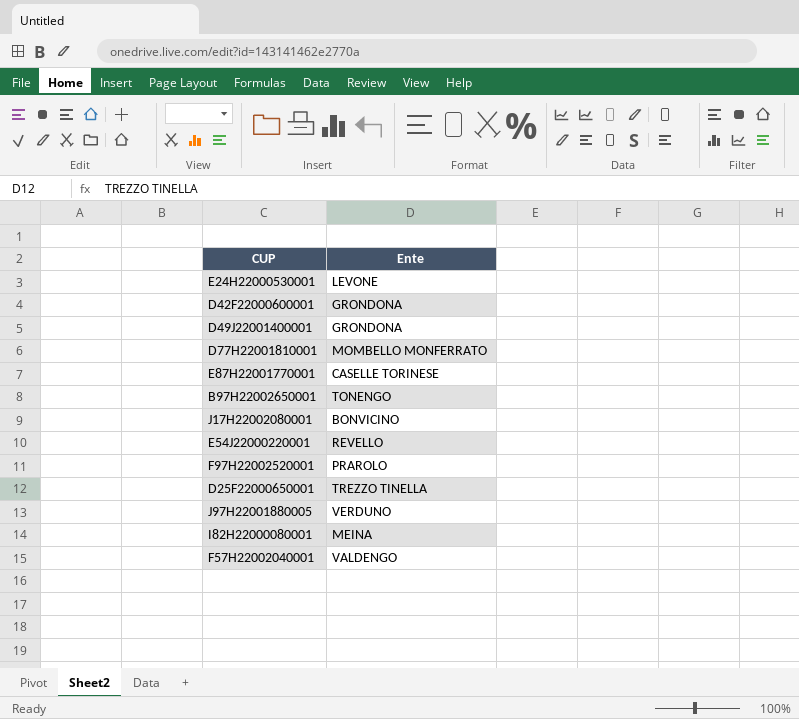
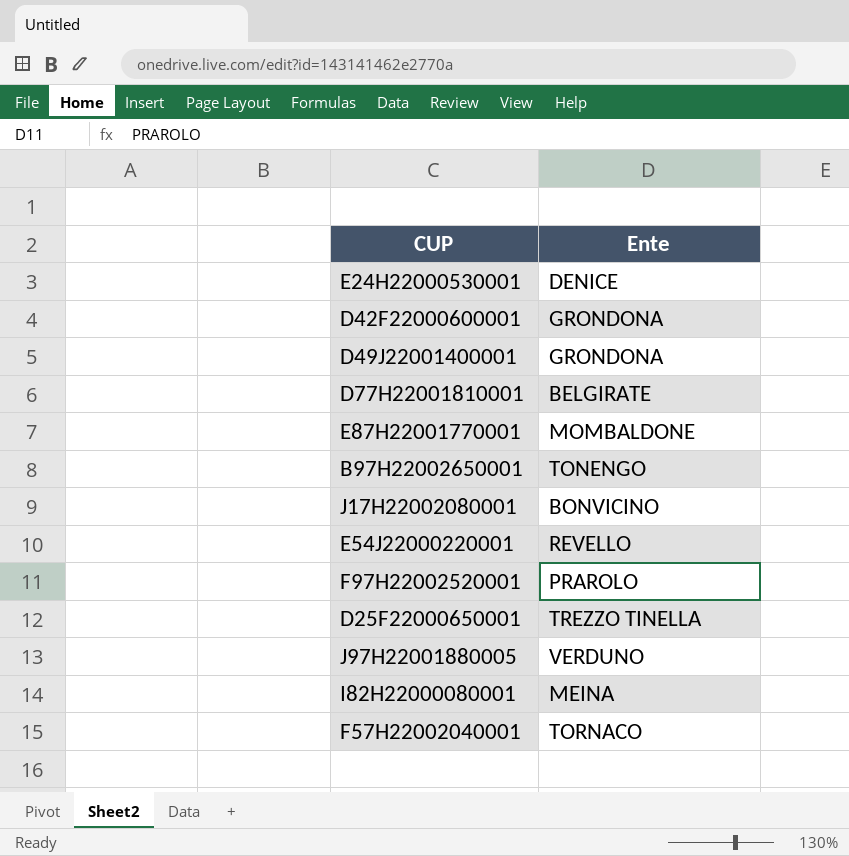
E24H22000530001 | Ente: LEVONE -> DENICE
D77H22001810001 | Ente: MOMBELLO MONFERRATO -> BELGIRATE
E87H22001770001 | Ente: CASELLE TORINESE -> MOMBALDONE
F57H22002040001 | Ente: VALDENGO -> TORNACO

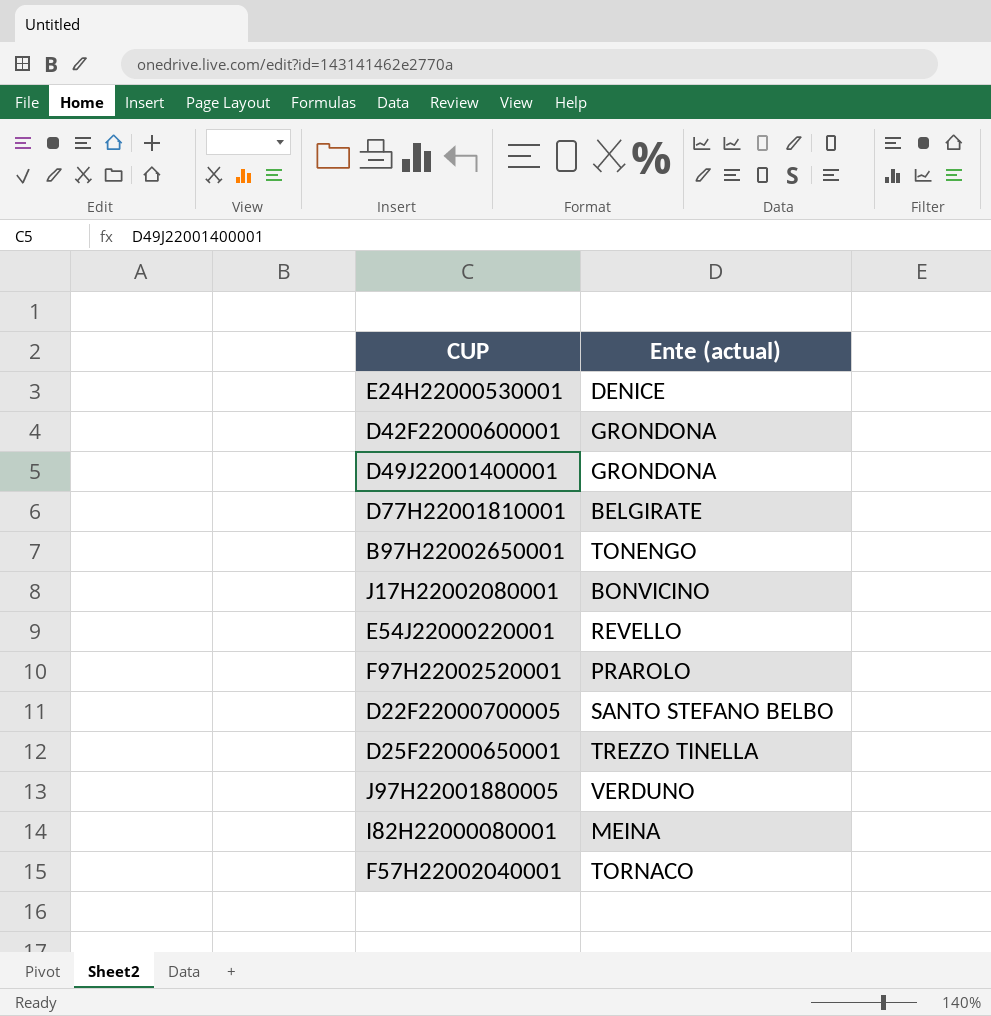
column name: Ente -> Ente (actual)
row E87H22001770001: MOMBALDONE -> none
row D22F22000700005: none -> SANTO STEFANO BELBO

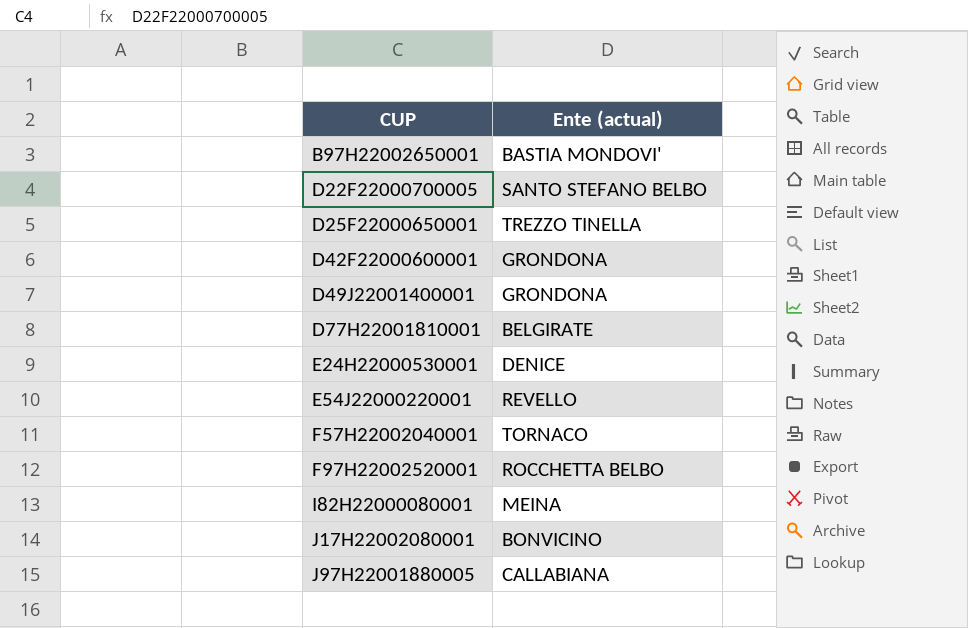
row order: none -> CUP ascending
B97H22002650001 | Ente (actual): TONENGO -> BASTIA MONDOVI'
F97H22002520001 | Ente (actual): PRAROLO -> ROCCHETTA BELBO
J97H22001880005 | Ente (actual): VERDUNO -> CALLABIANA

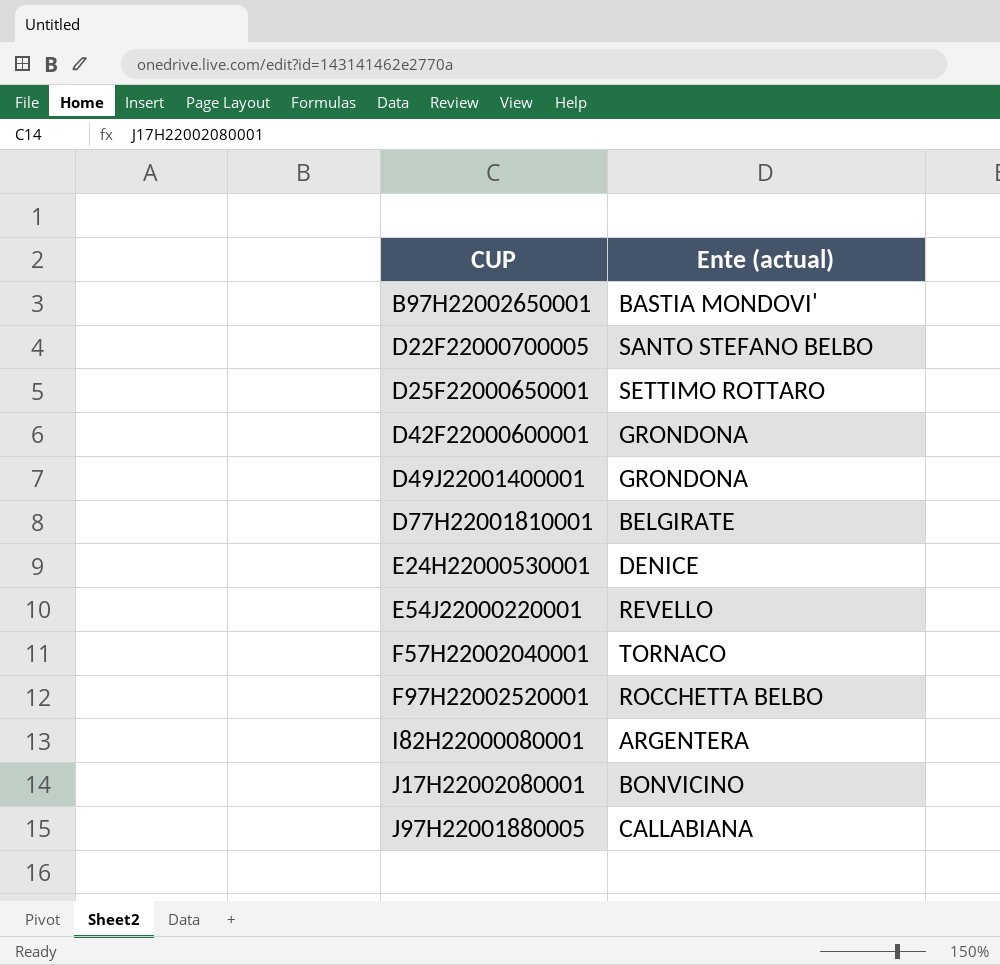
D25F22000650001 | Ente (actual): TREZZO TINELLA -> SETTIMO ROTTARO
I82H22000080001 | Ente (actual): MEINA -> ARGENTERA

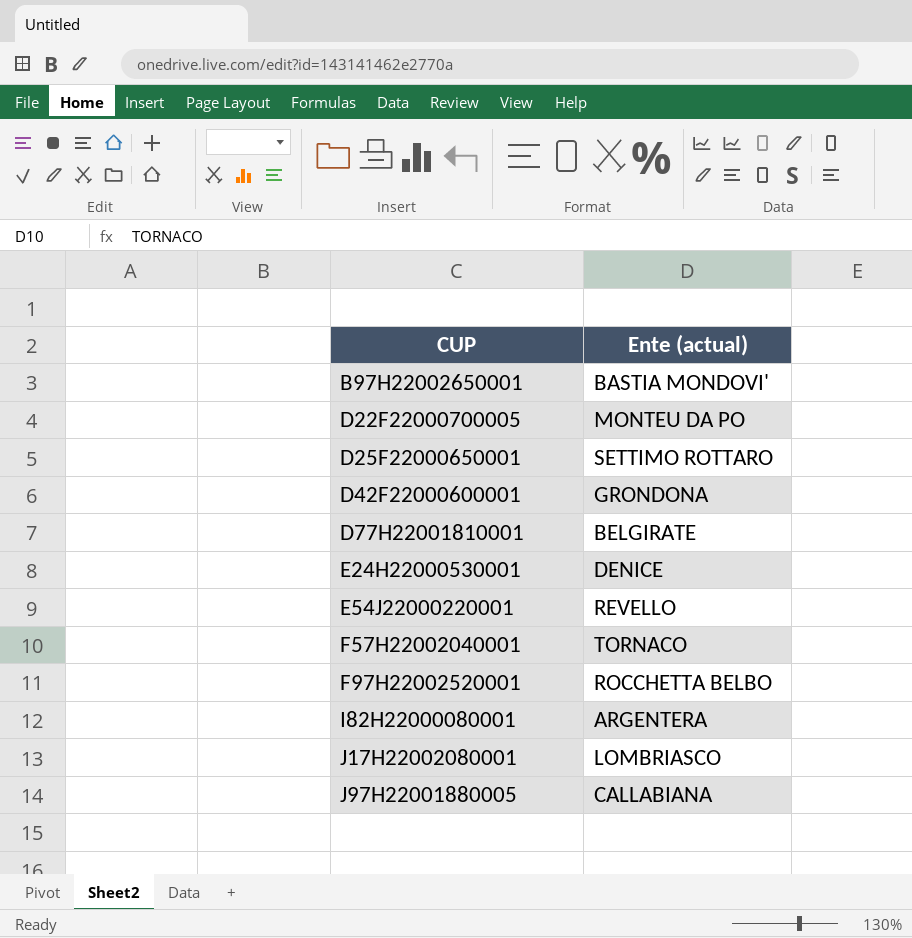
row D49J22001400001: GRONDONA -> none
D22F22000700005 | Ente (actual): SANTO STEFANO BELBO -> MONTEU DA PO
J17H22002080001 | Ente (actual): BONVICINO -> LOMBRIASCO

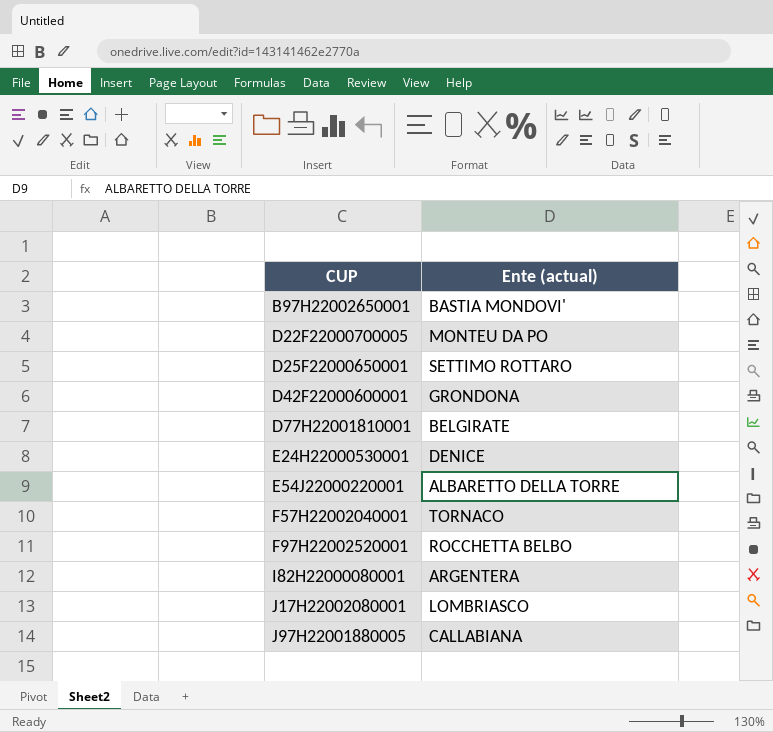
E54J22000220001 | Ente (actual): REVELLO -> ALBARETTO DELLA TORRE

